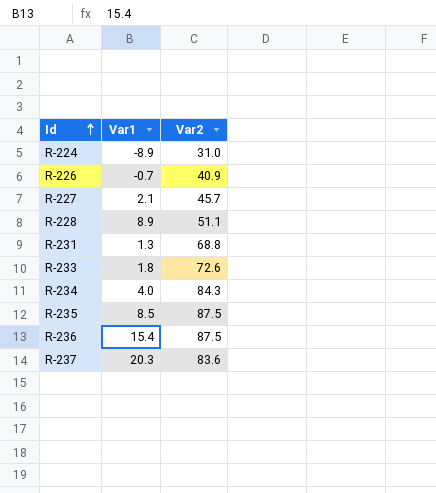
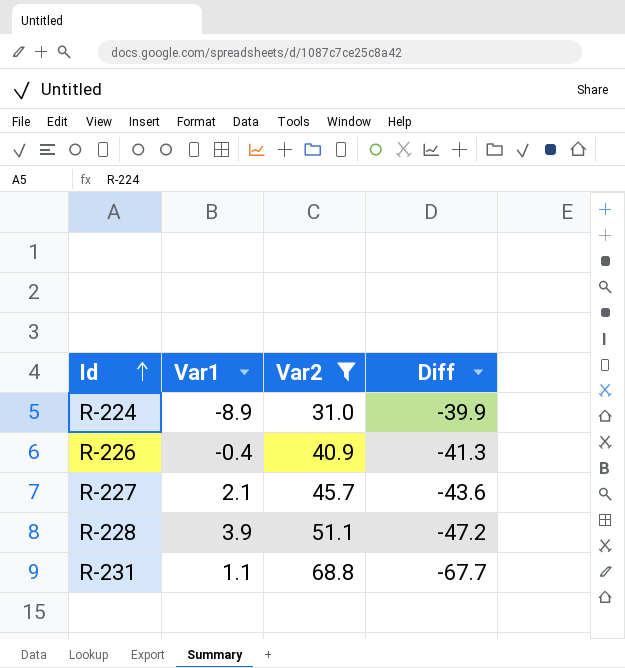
filter: none -> Var2 <= 68.8
column Diff | formula: none -> [Var1] - [Var2]
R-226 | Var1: -0.7 -> -0.4
R-228 | Var1: 8.9 -> 3.9
R-231 | Var1: 1.3 -> 1.1

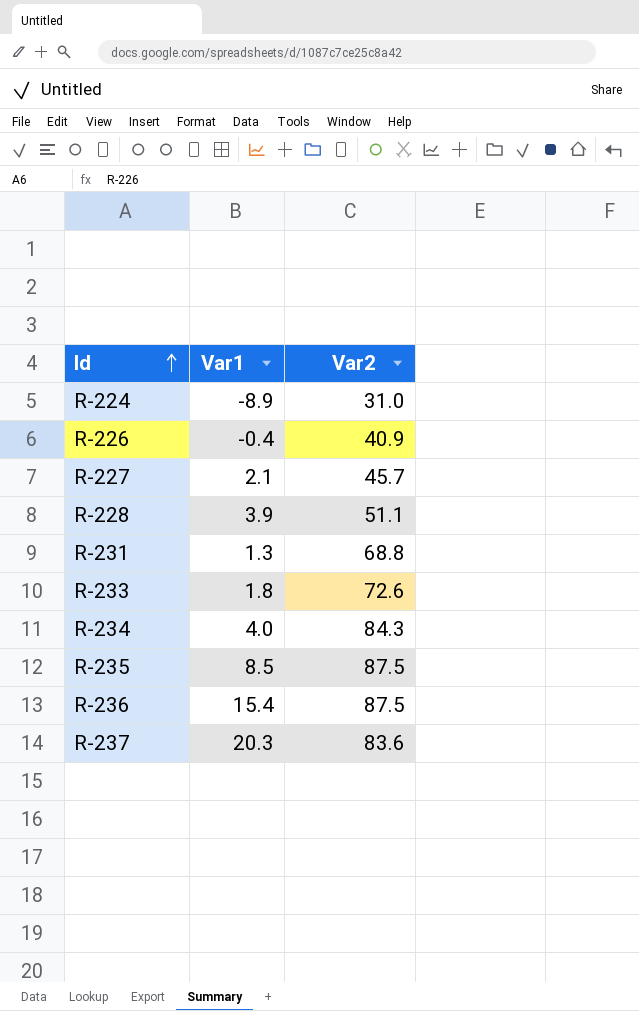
filter: Var2 <= 68.8 -> none
column Diff | formula: [Var1] - [Var2] -> none
R-231 | Var1: 1.1 -> 1.3

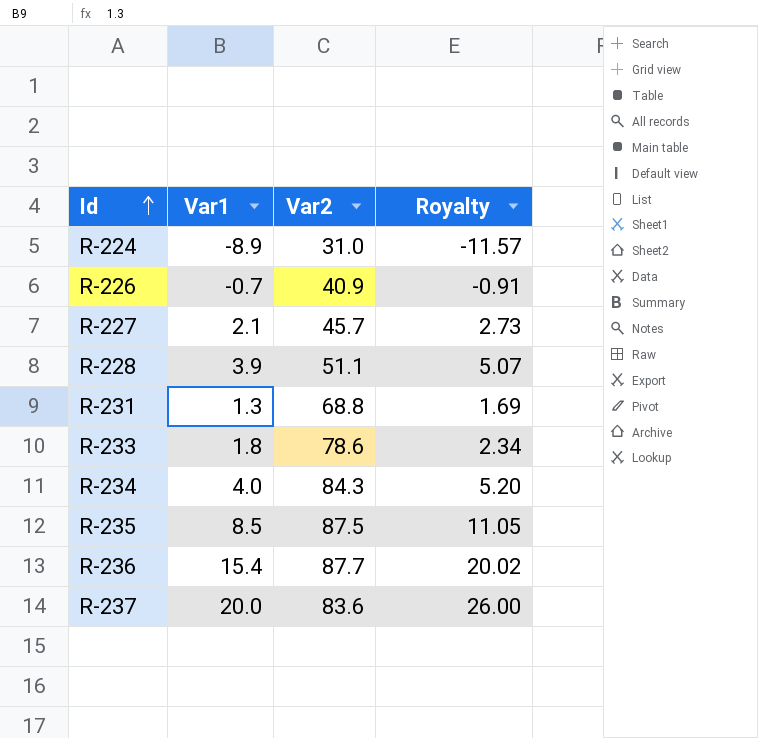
column Royalty | formula: none -> [Var1] * 1.3
R-226 | Var1: -0.4 -> -0.7
R-233 | Var2: 72.6 -> 78.6
R-236 | Var2: 87.5 -> 87.7
R-237 | Var1: 20.3 -> 20.0

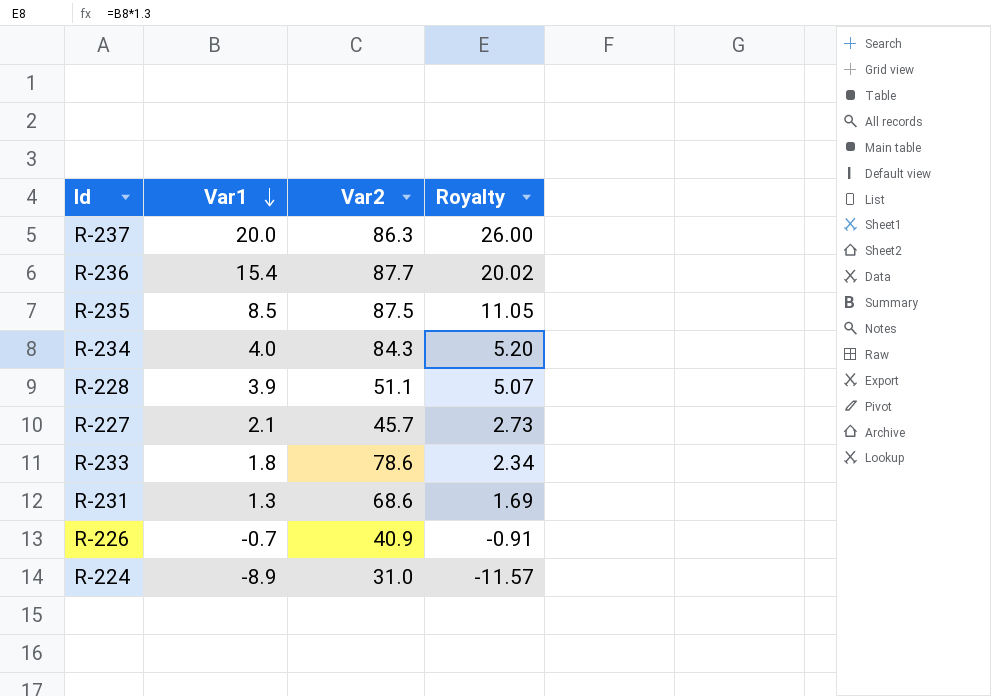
row order: Id ascending -> Var1 descending
R-237 | Var2: 83.6 -> 86.3
R-231 | Var2: 68.8 -> 68.6

